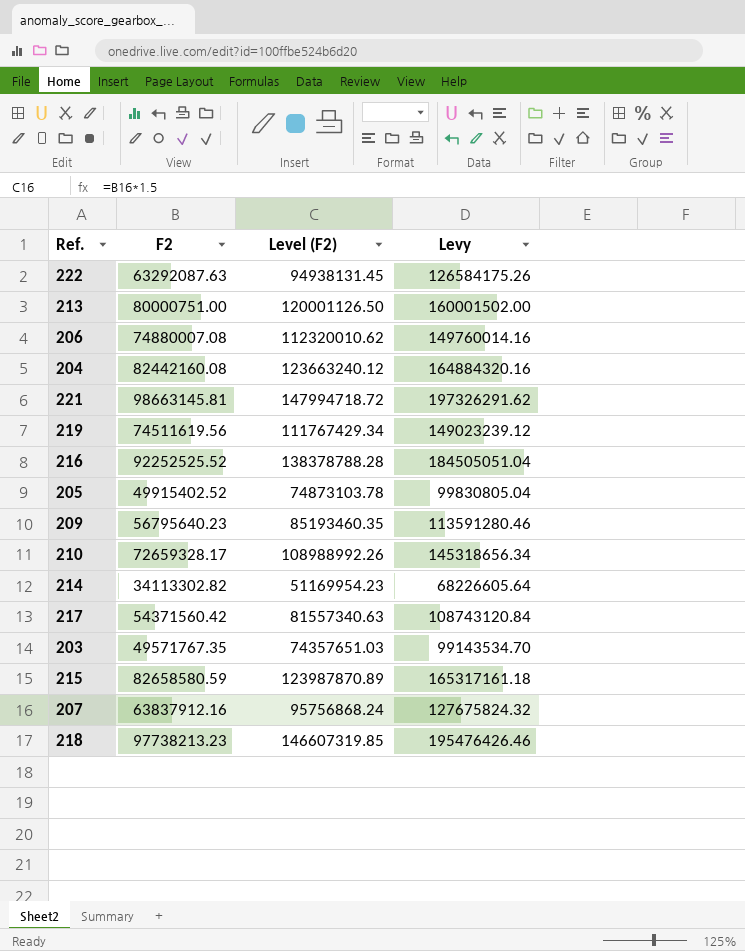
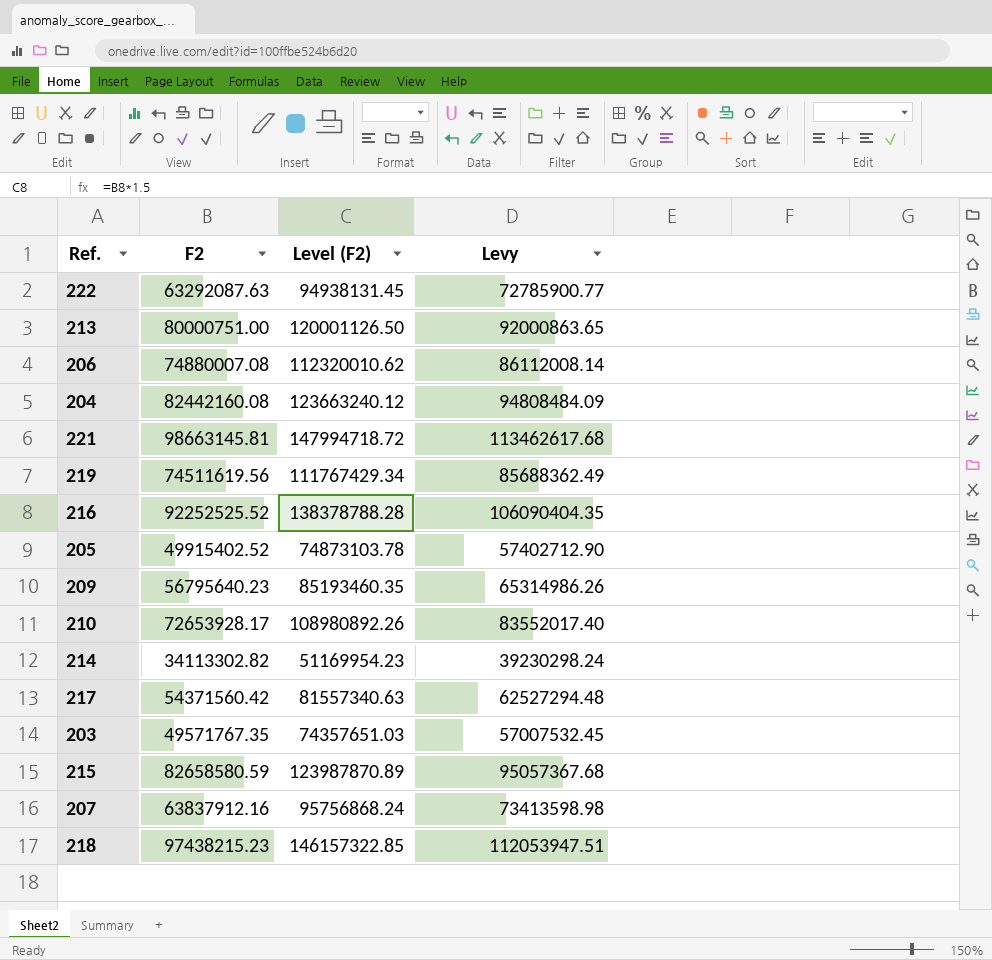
column Levy | formula: [F2] * 2 -> [F2] * 1.15
210 | F2: 72659328.17 -> 72653928.17
210 | Level (F2): 108988992.26 -> 108980892.26
218 | F2: 97738213.23 -> 97438215.23
218 | Level (F2): 146607319.85 -> 146157322.85

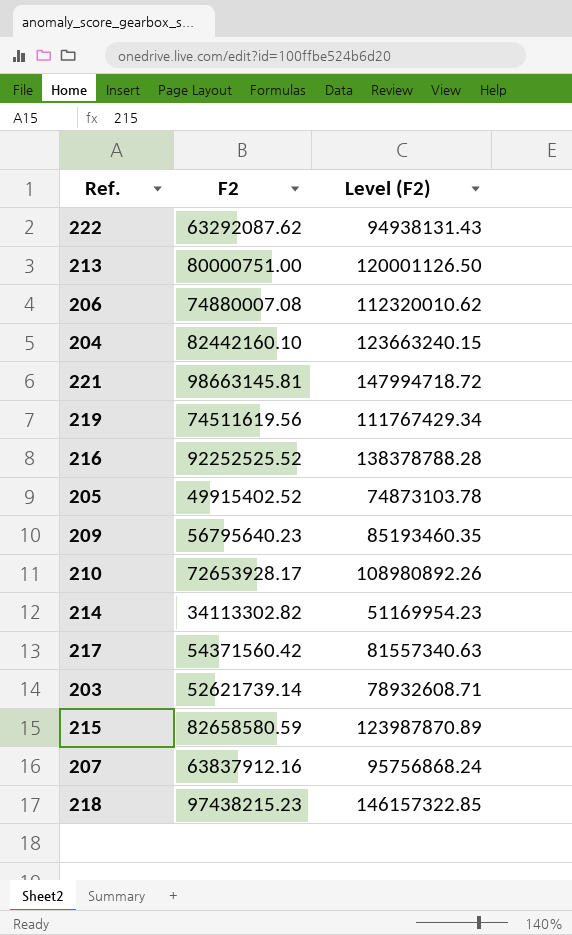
column Levy | formula: [F2] * 1.15 -> none
222 | F2: 63292087.63 -> 63292087.62
222 | Level (F2): 94938131.45 -> 94938131.43
204 | F2: 82442160.08 -> 82442160.10
204 | Level (F2): 123663240.12 -> 123663240.15
203 | F2: 49571767.35 -> 52621739.14
203 | Level (F2): 74357651.03 -> 78932608.71

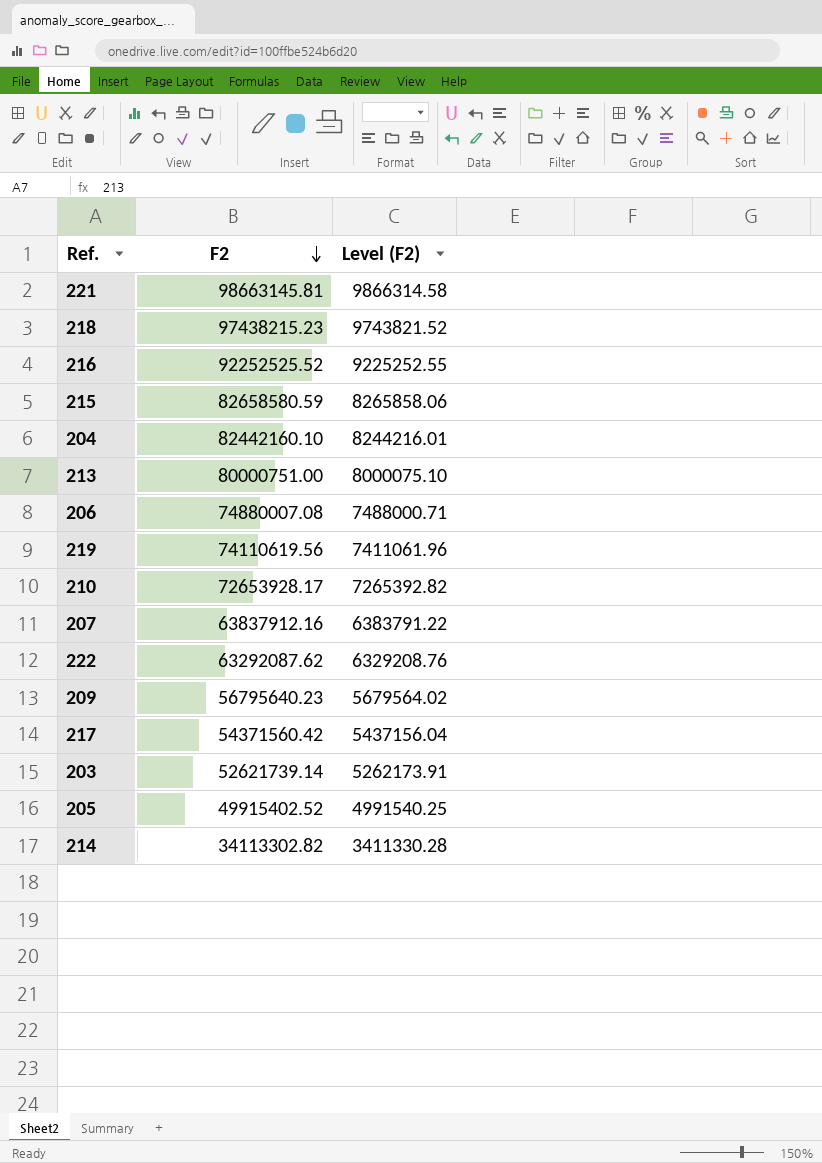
row order: none -> F2 descending
column Level (F2) | formula: [F2] * 1.5 -> [F2] * 0.1
219 | F2: 74511619.56 -> 74110619.56

